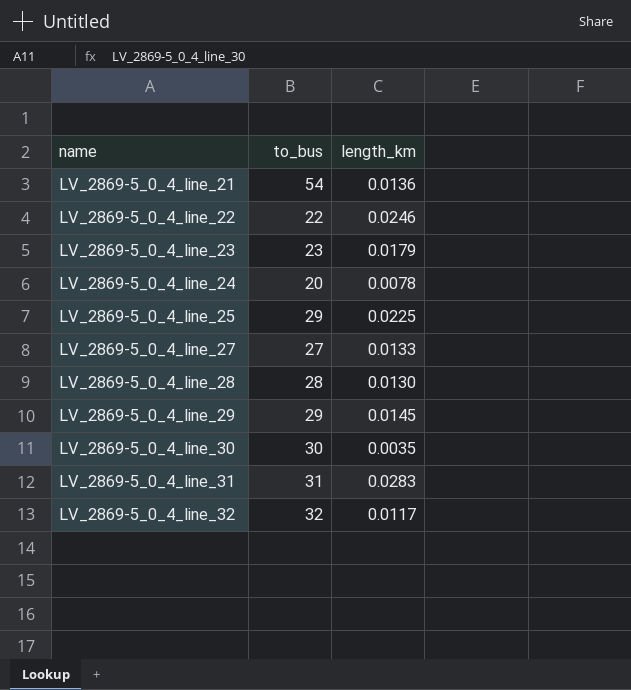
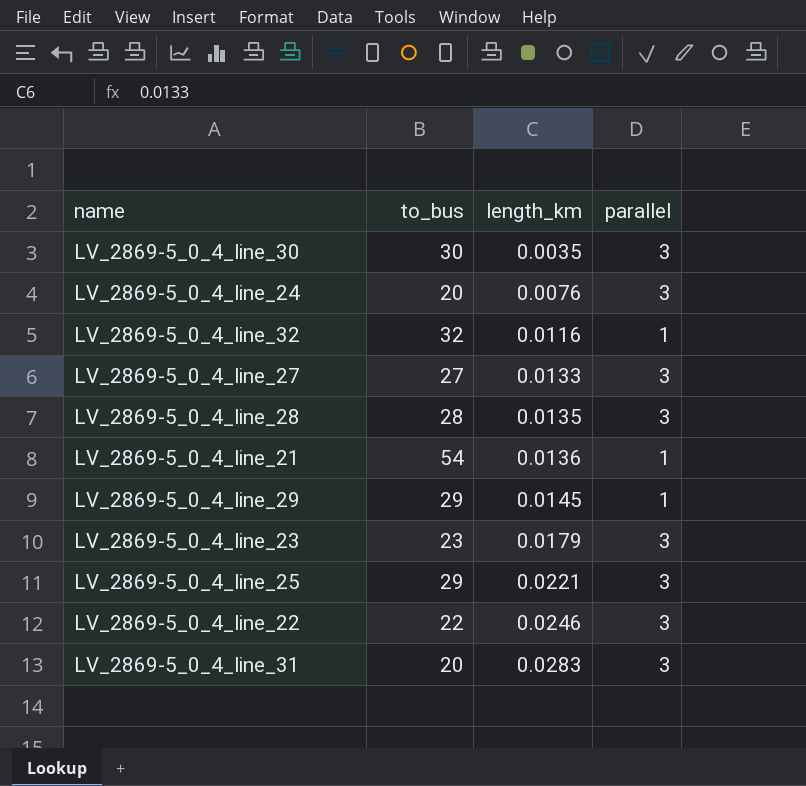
row order: name ascending -> length_km ascending
column parallel | position: none -> 4
LV_2869-5_0_4_line_24 | length_km: 0.0078 -> 0.0076
LV_2869-5_0_4_line_32 | length_km: 0.0117 -> 0.0116
LV_2869-5_0_4_line_28 | length_km: 0.0130 -> 0.0135
LV_2869-5_0_4_line_25 | length_km: 0.0225 -> 0.0221
LV_2869-5_0_4_line_31 | to_bus: 31 -> 20

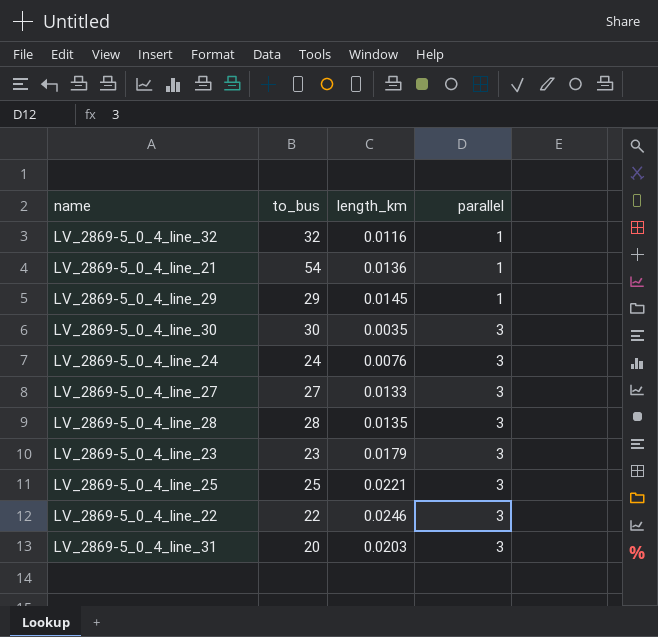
row order: length_km ascending -> parallel ascending
LV_2869-5_0_4_line_24 | to_bus: 20 -> 24
LV_2869-5_0_4_line_25 | to_bus: 29 -> 25
LV_2869-5_0_4_line_31 | length_km: 0.0283 -> 0.0203

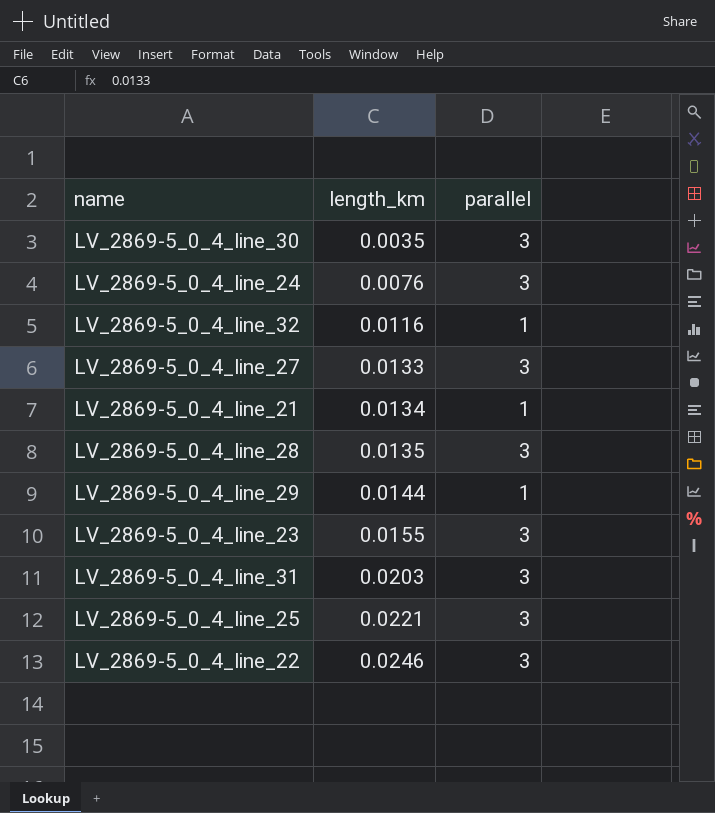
row order: parallel ascending -> length_km ascending
column to_bus | position: 2 -> none
LV_2869-5_0_4_line_21 | length_km: 0.0136 -> 0.0134
LV_2869-5_0_4_line_29 | length_km: 0.0145 -> 0.0144
LV_2869-5_0_4_line_23 | length_km: 0.0179 -> 0.0155

